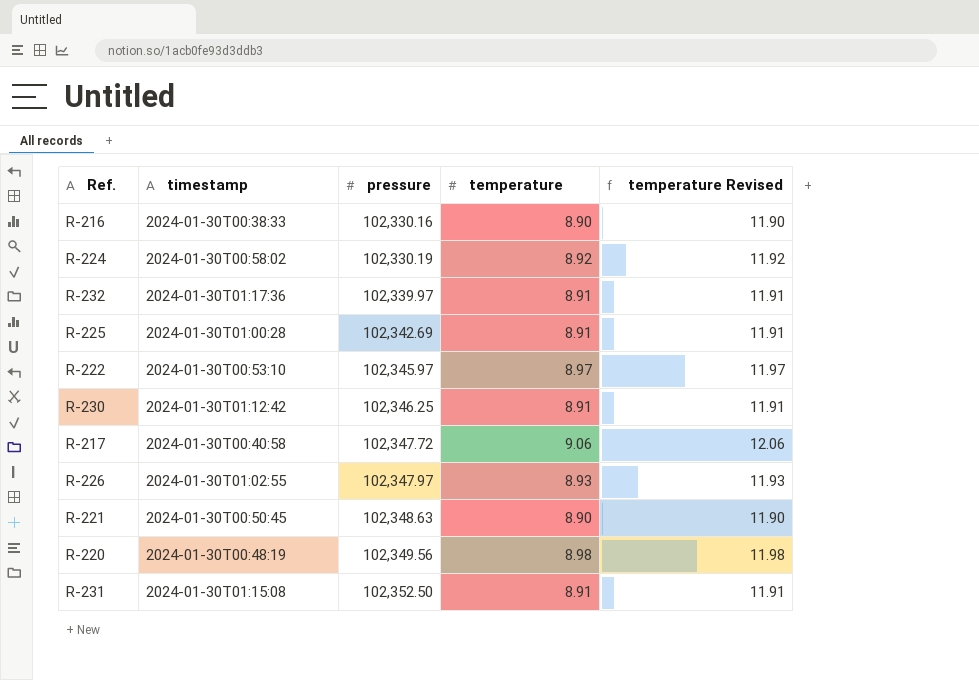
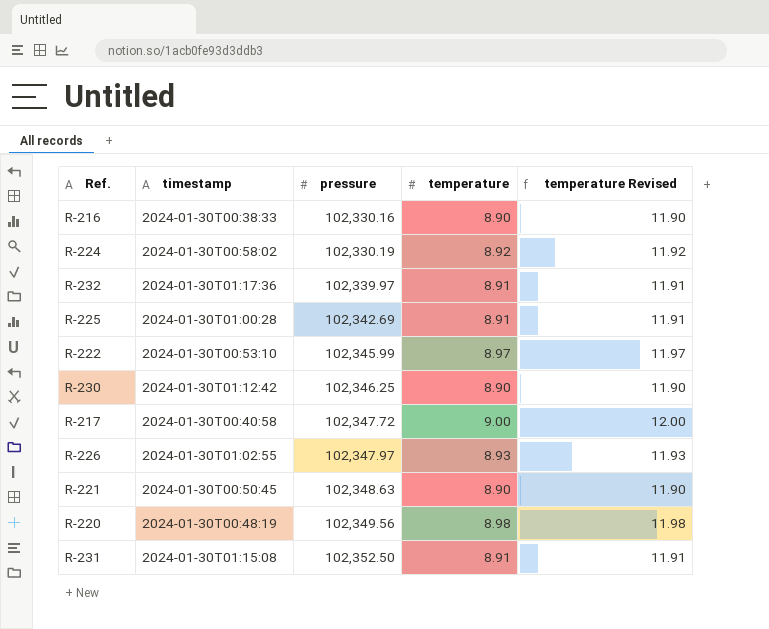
R-222 | pressure: 102,345.97 -> 102,345.99
R-230 | temperature: 8.91 -> 8.90
R-230 | temperature Revised: 11.91 -> 11.90
R-217 | temperature: 9.06 -> 9.00
R-217 | temperature Revised: 12.06 -> 12.00

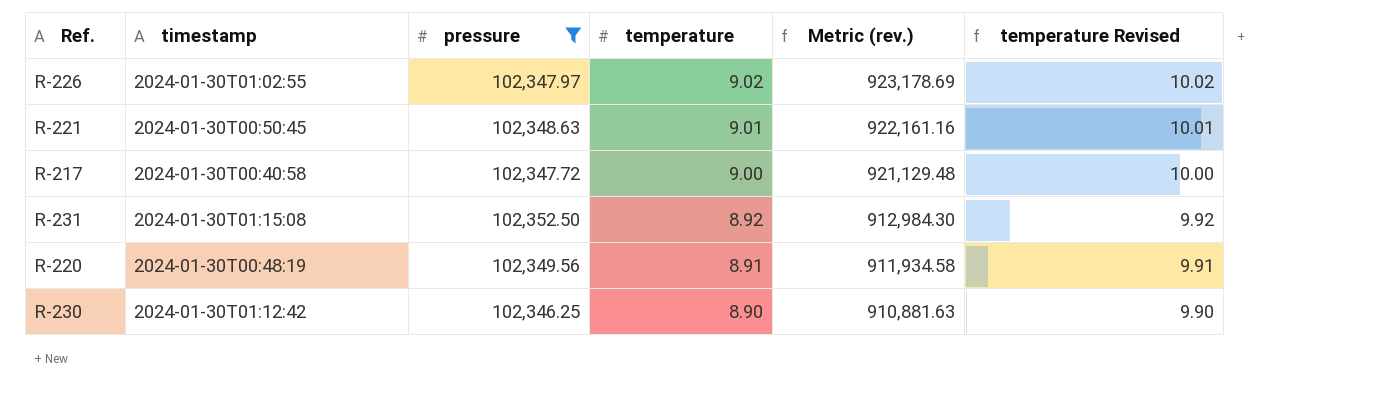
filter: none -> pressure >= 102,346.25
row order: pressure ascending -> temperature descending
column Metric (rev.) | formula: none -> [pressure] * [temperature]
column temperature Revised | formula: [temperature] + 3 -> [temperature] + 1
R-226 | temperature: 8.93 -> 9.02
R-221 | temperature: 8.90 -> 9.01
R-231 | temperature: 8.91 -> 8.92
R-220 | temperature: 8.98 -> 8.91

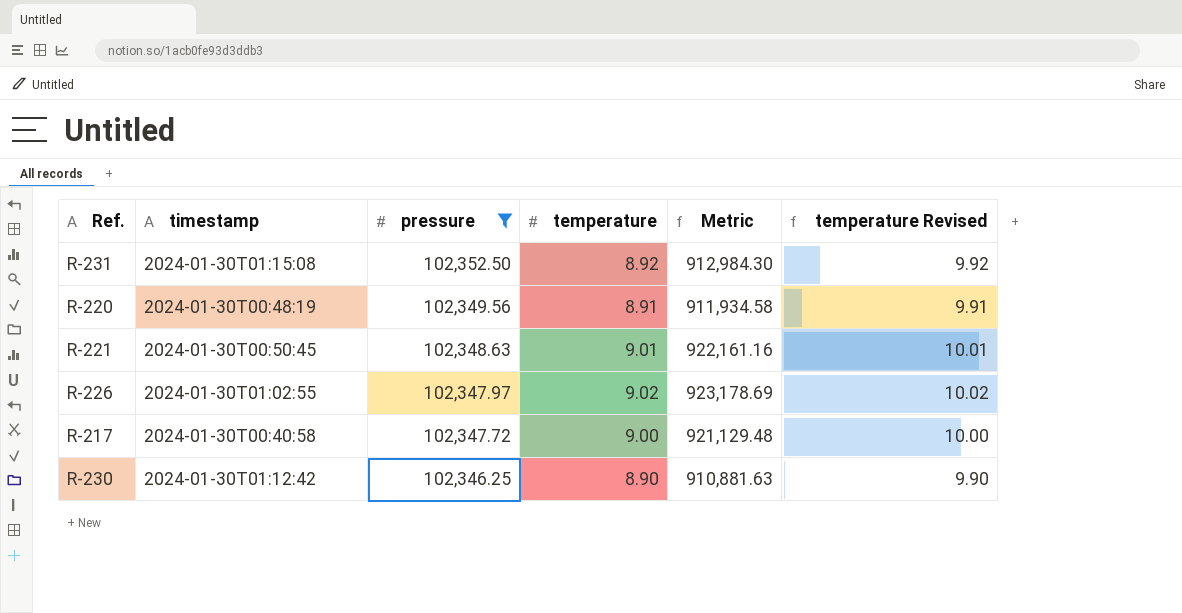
row order: temperature descending -> pressure descending
column name: Metric (rev.) -> Metric

